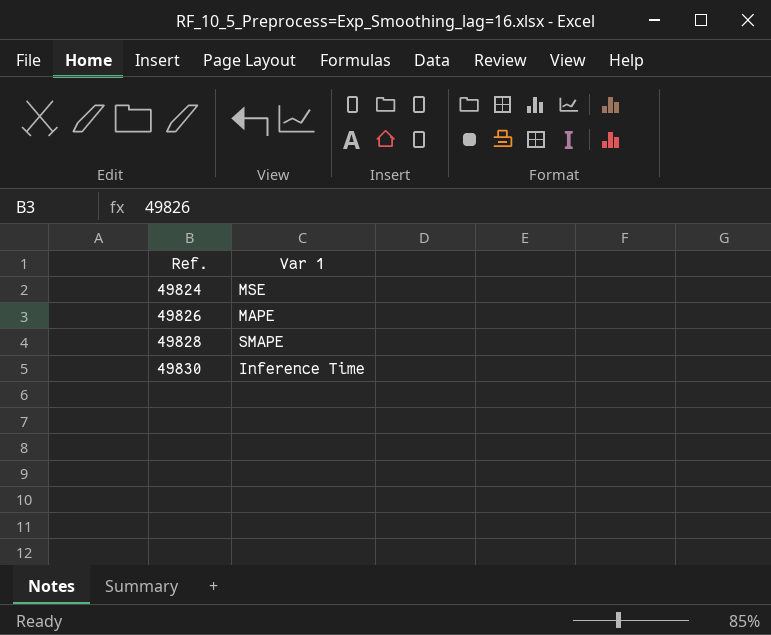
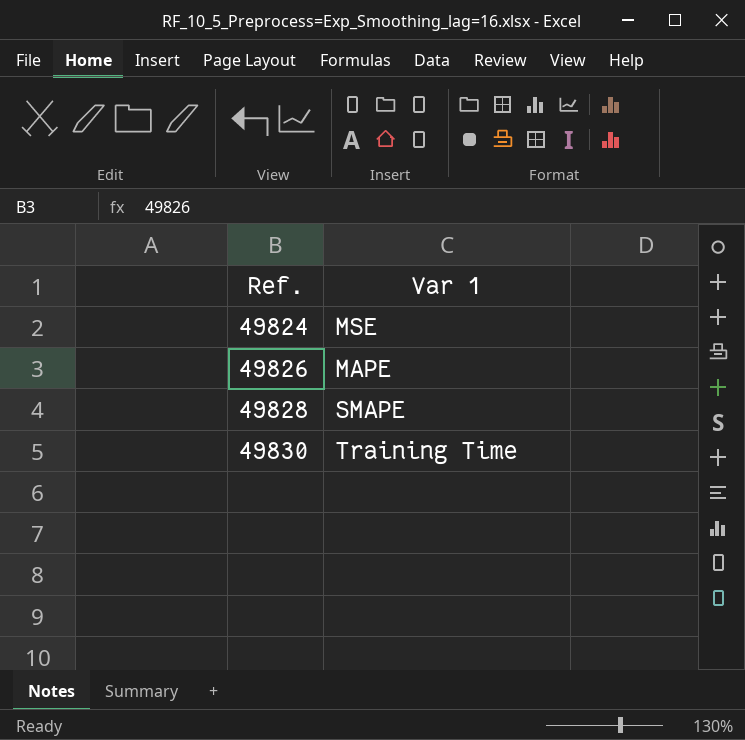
49830 | Var 1: Inference Time -> Training Time

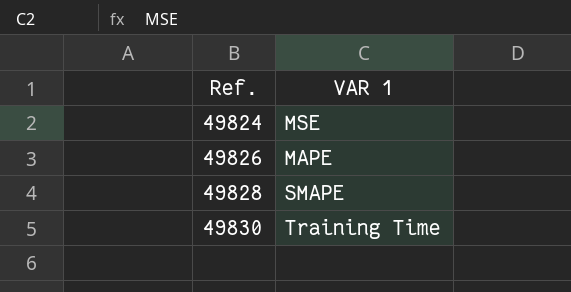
column name: Var 1 -> VAR 1

